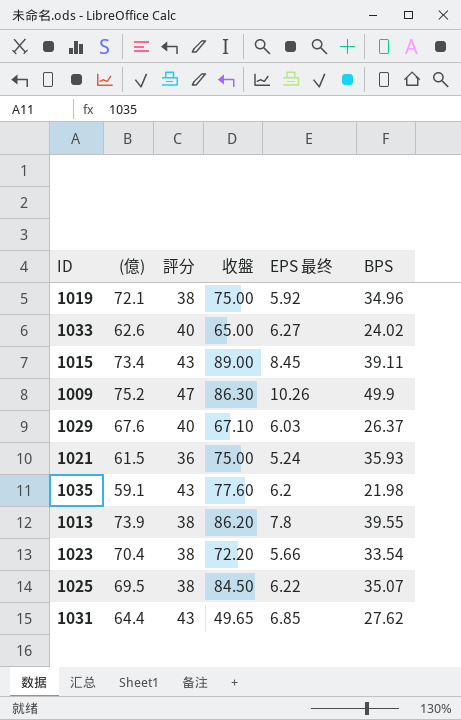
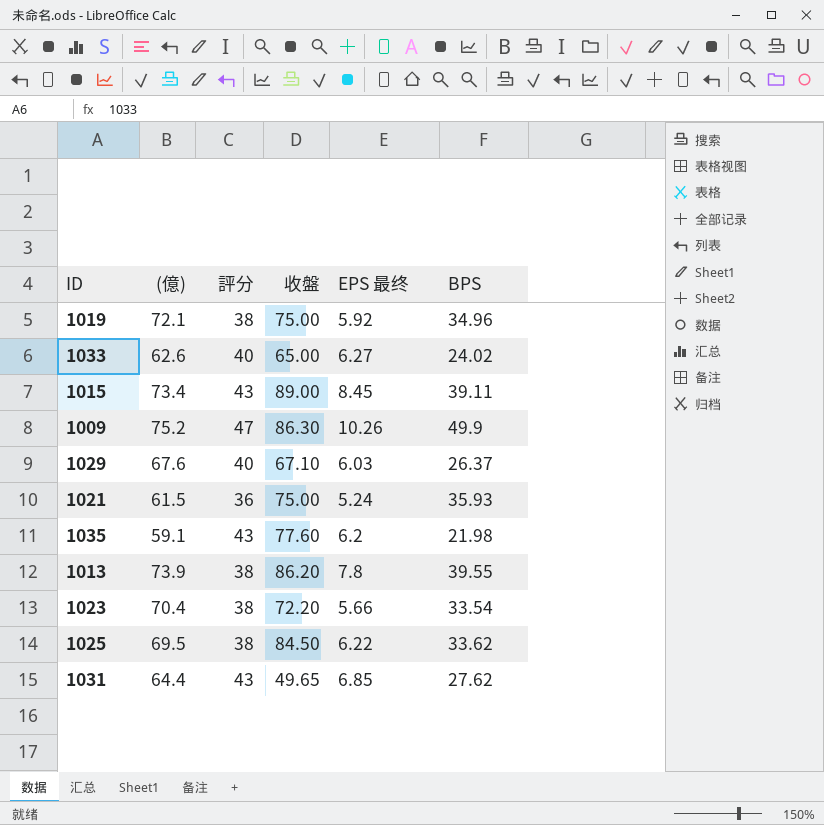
1025 | BPS: 35.07 -> 33.62

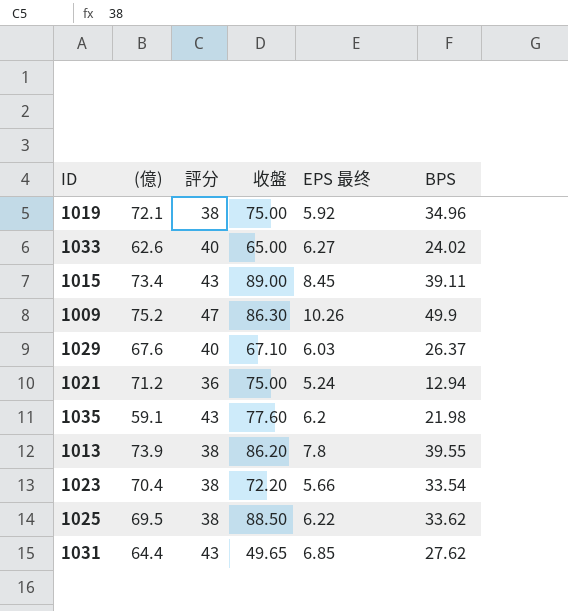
1021 | (億): 61.5 -> 71.2
1021 | BPS: 35.93 -> 12.94
1025 | 收盤: 84.50 -> 88.50

